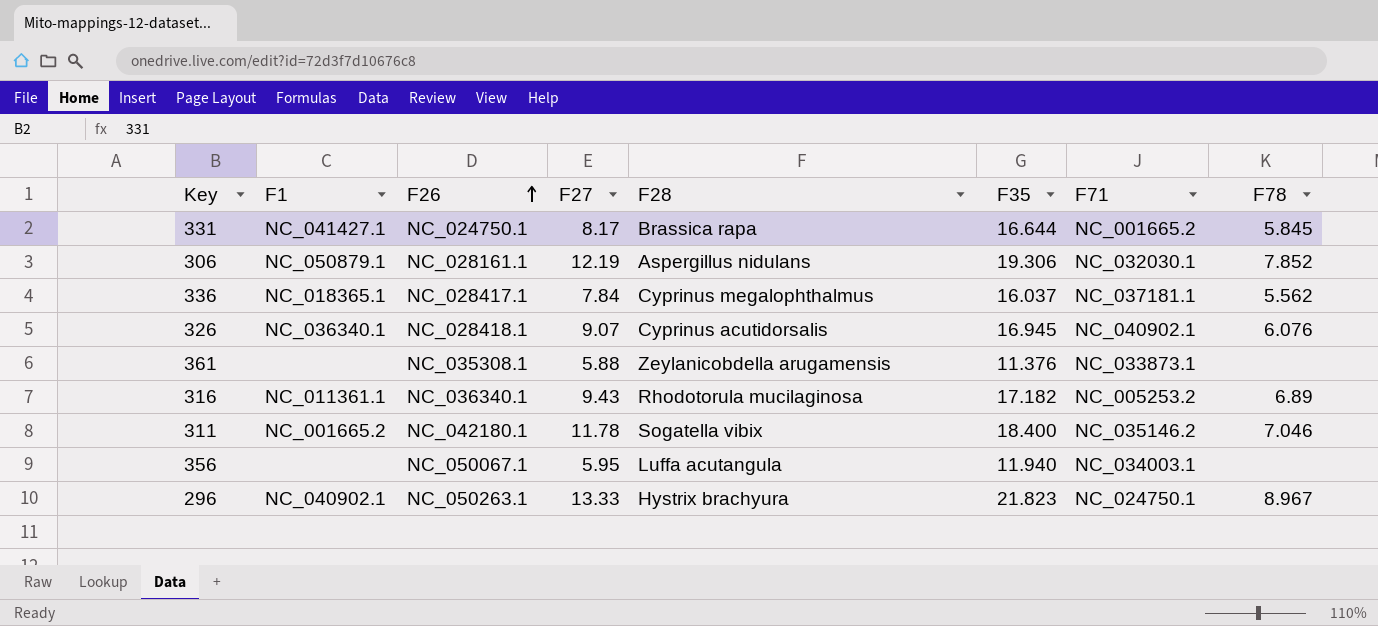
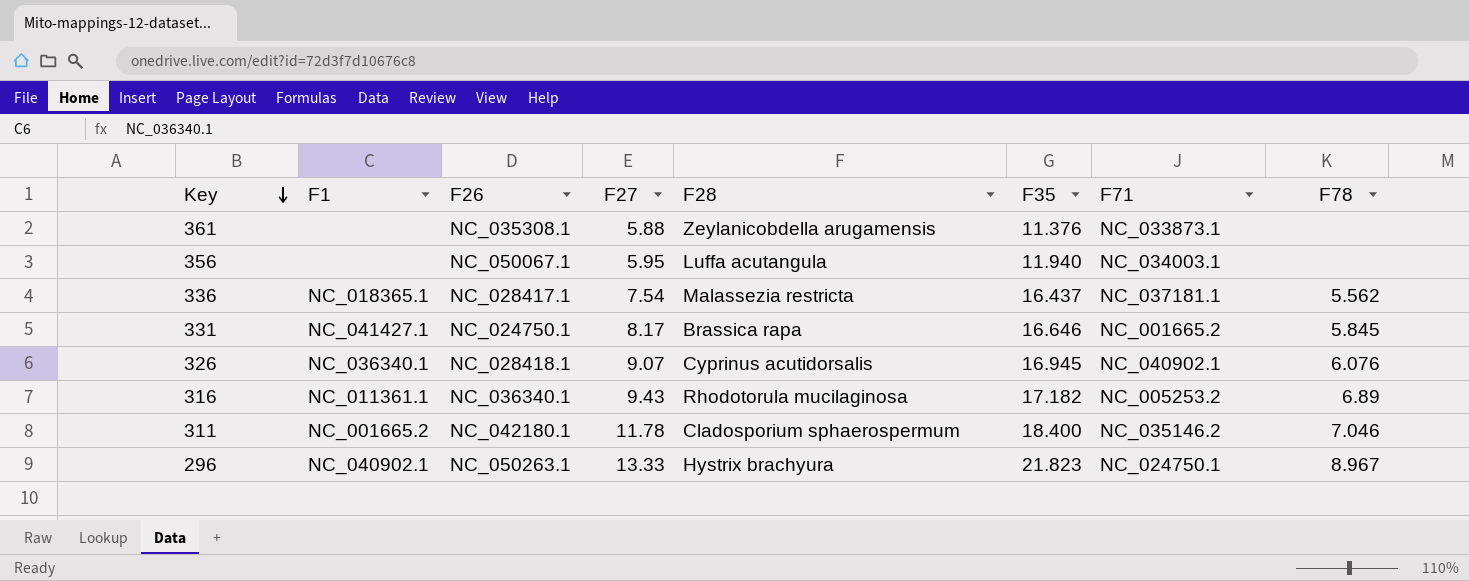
row order: F26 ascending -> Key descending
row 306: NC_050879.1 | NC_028161.1 | 12.19 | Aspergillus nidulans | 19.306 | NC_032030.1 | 7.852 -> none
336 | F27: 7.84 -> 7.54
336 | F28: Cyprinus megalophthalmus -> Malassezia restricta
336 | F35: 16.037 -> 16.437
331 | F35: 16.644 -> 16.646
311 | F28: Sogatella vibix -> Cladosporium sphaerospermum

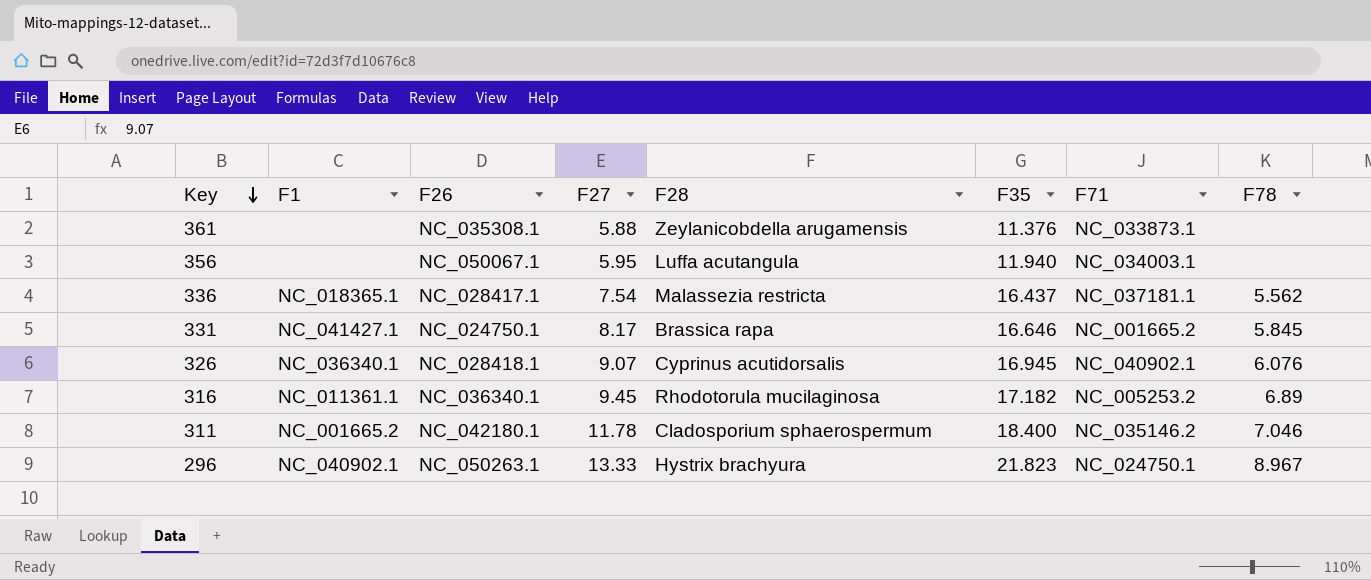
316 | F27: 9.43 -> 9.45

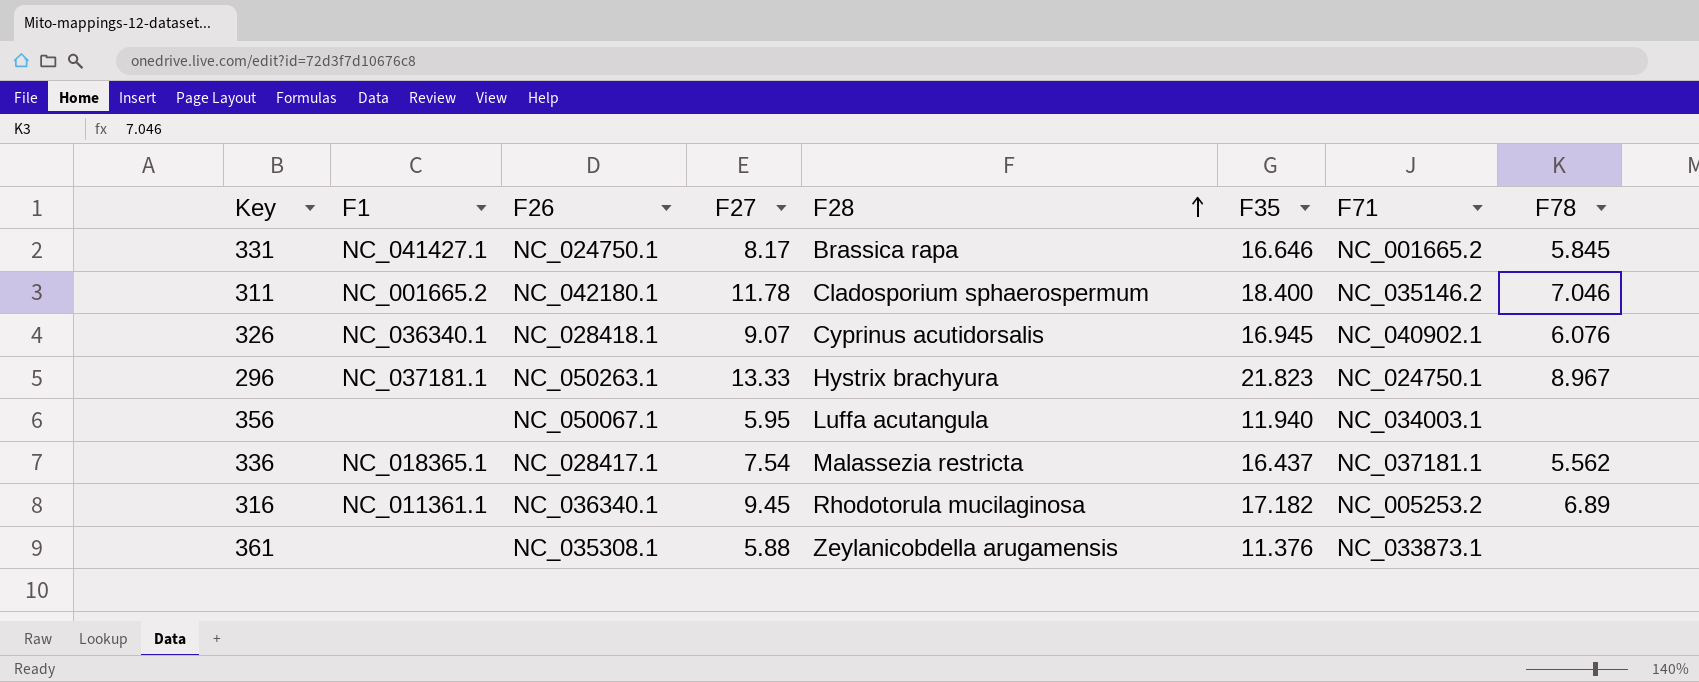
row order: Key descending -> F28 ascending
296 | F1: NC_040902.1 -> NC_037181.1

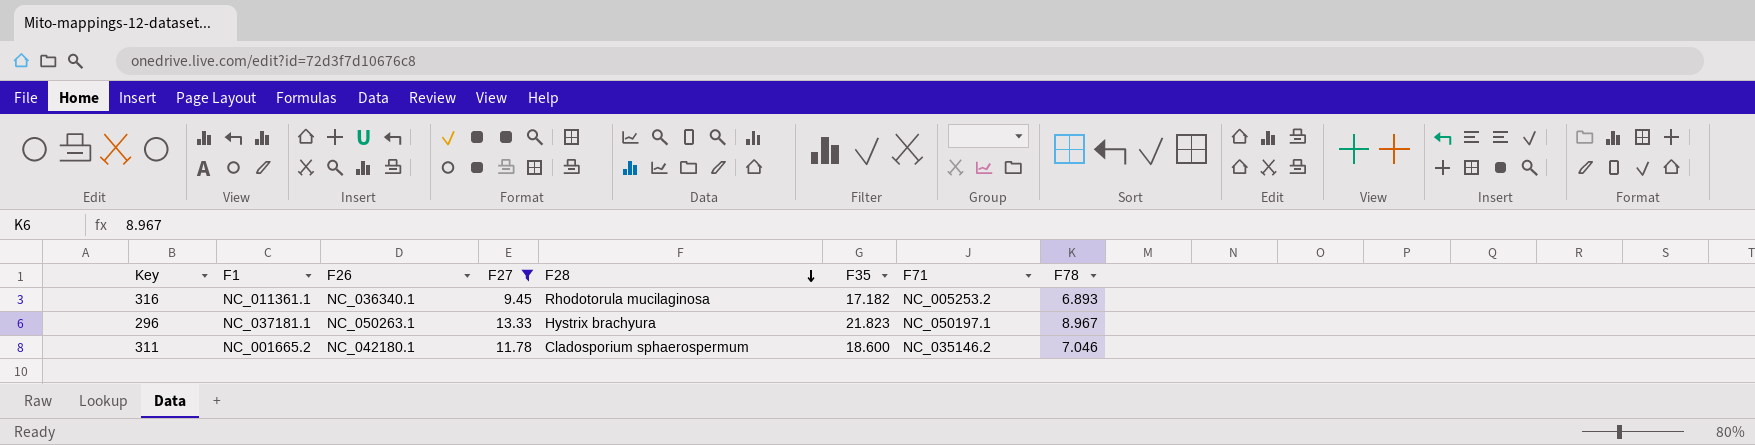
filter: none -> F27 >= 9.45
row order: F28 ascending -> F28 descending
316 | F78: 6.89 -> 6.893
296 | F71: NC_024750.1 -> NC_050197.1
311 | F35: 18.400 -> 18.600

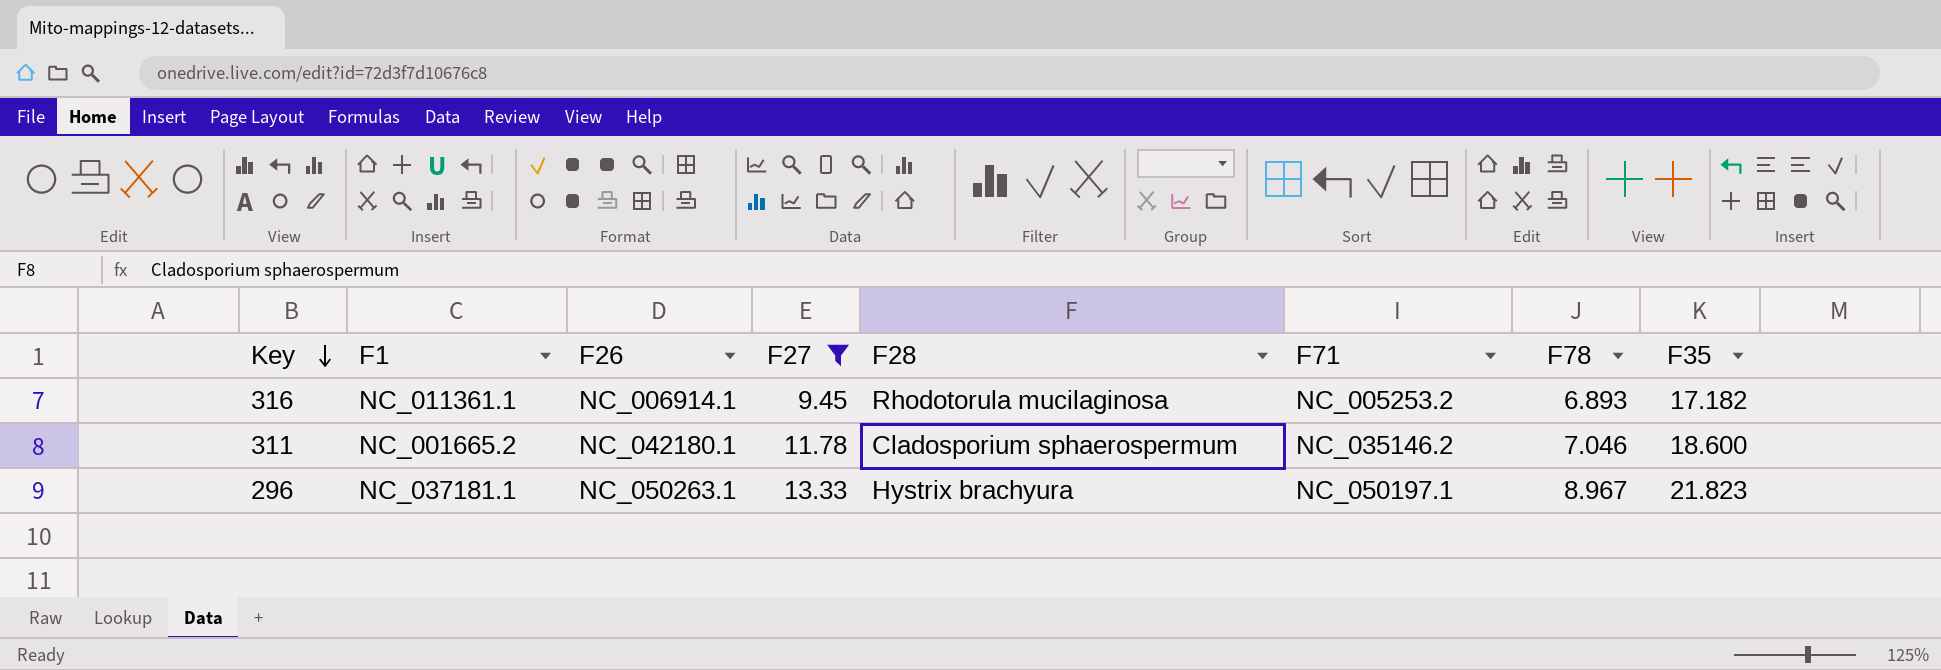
row order: F28 descending -> Key descending
column F35 | position: 6 -> 8
316 | F26: NC_036340.1 -> NC_006914.1

